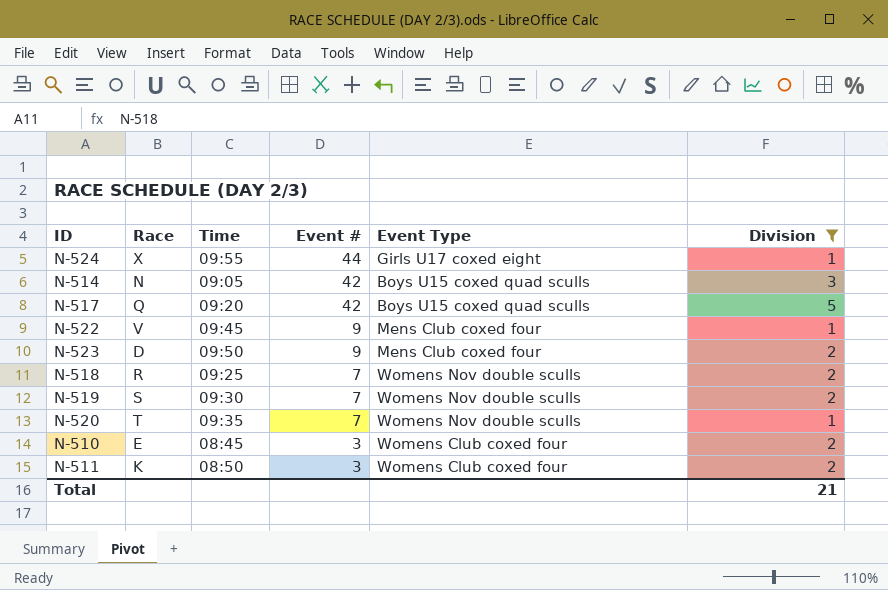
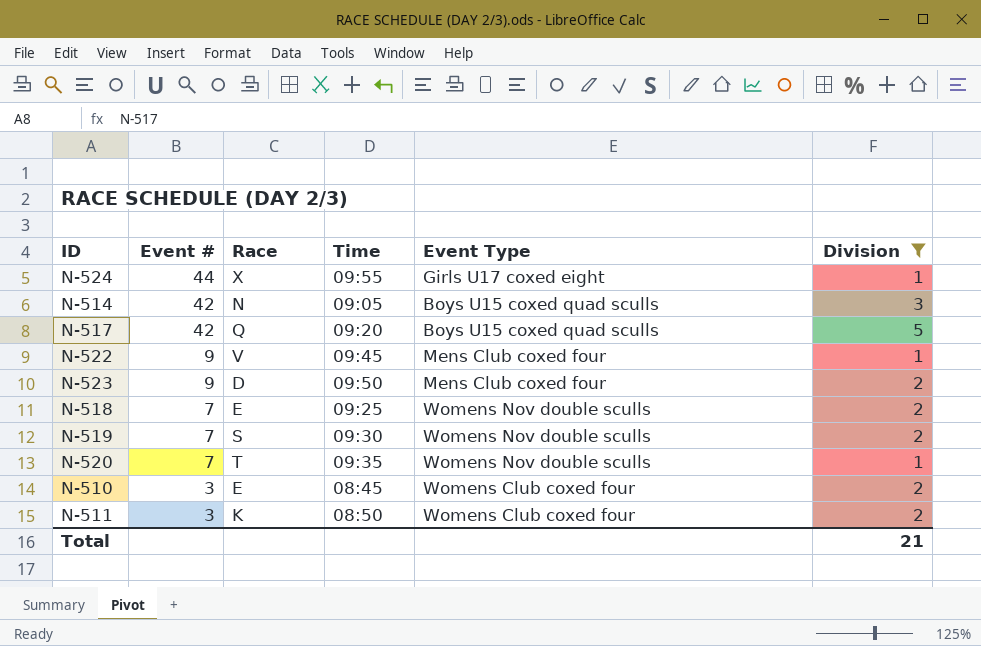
column Event # | position: 4 -> 2
N-518 | Race: R -> E

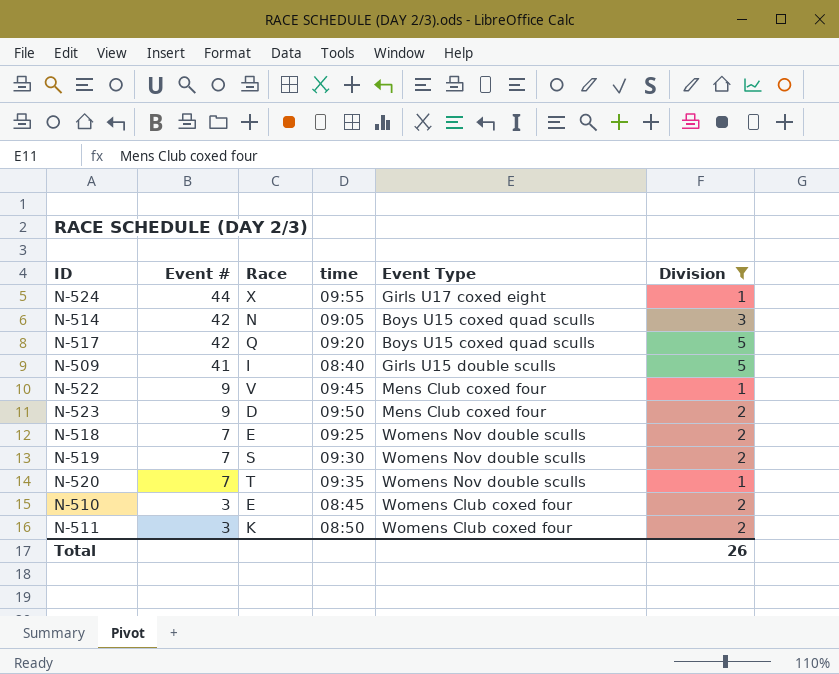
column name: Time -> time
row N-509: none -> 41 | I | 08:40 | Girls U15 double sculls | 5
Total | Division: 21 -> 26

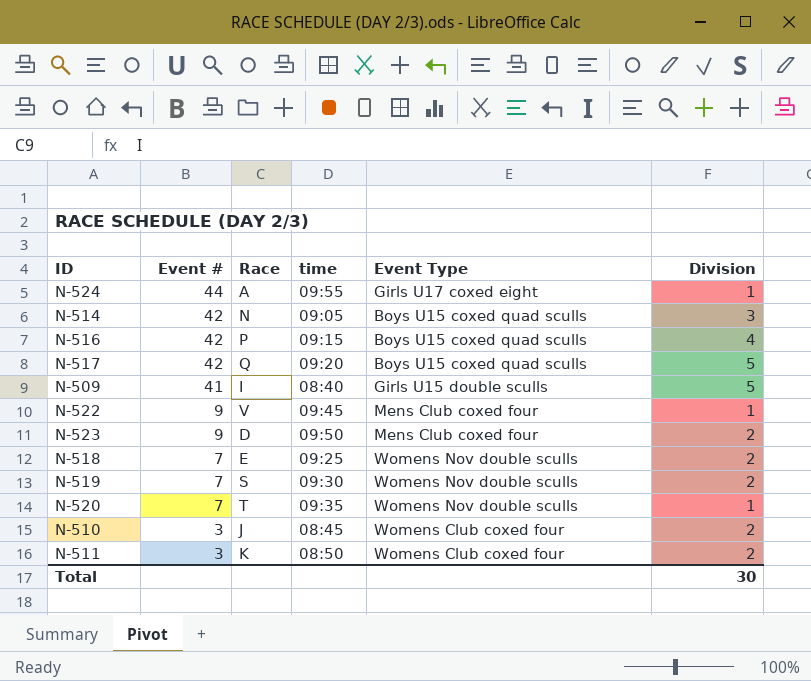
filter: Division != 4 -> none
N-524 | Race: X -> A
N-510 | Race: E -> J
Total | Division: 26 -> 30

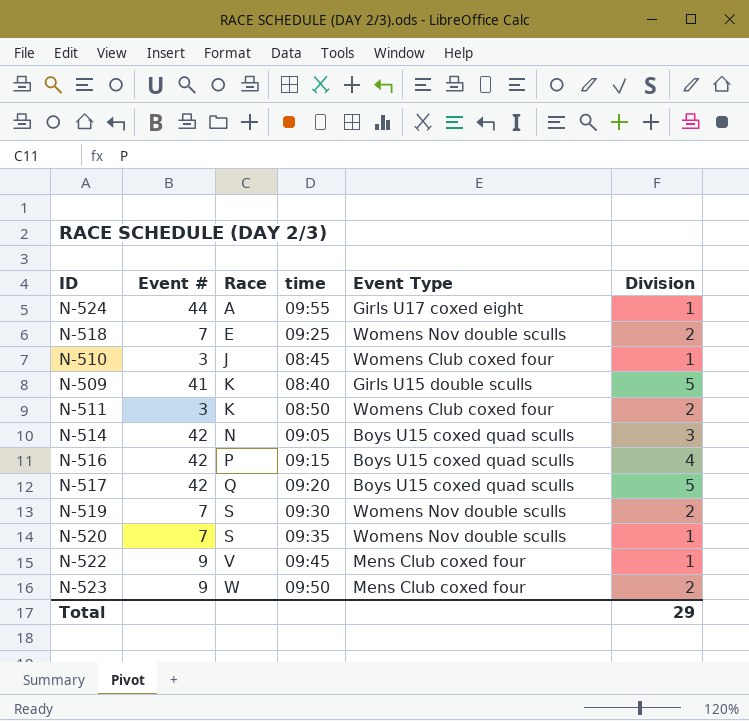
row order: Event # descending -> Race ascending
N-510 | Division: 2 -> 1
N-509 | Race: I -> K
N-520 | Race: T -> S
N-523 | Race: D -> W
Total | Division: 30 -> 29

